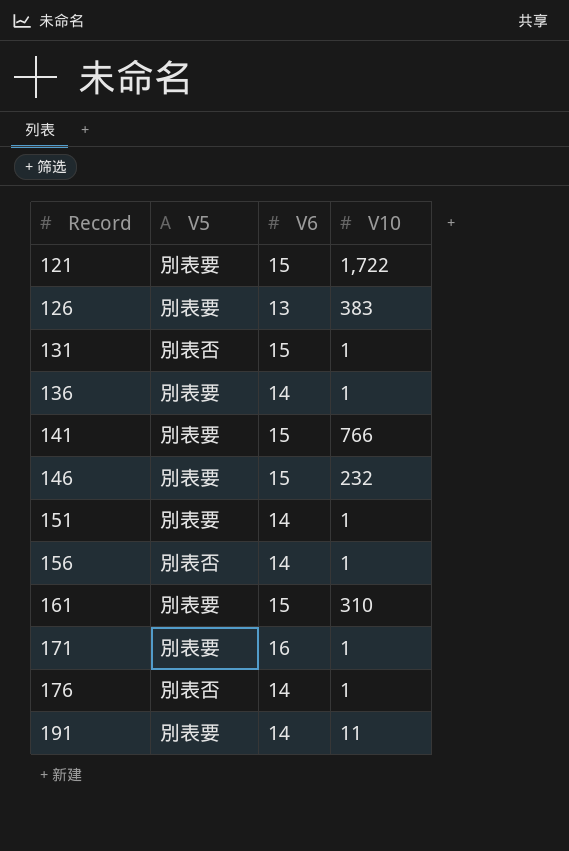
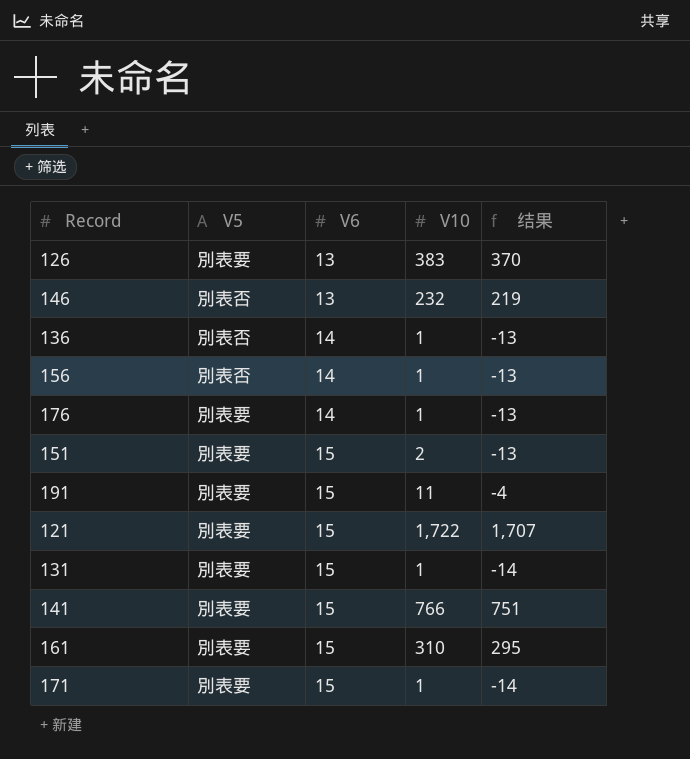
row order: Record ascending -> V6 ascending
column 结果 | formula: none -> [V10] - [V6]
146 | V5: 別表要 -> 別表否
146 | V6: 15 -> 13
136 | V5: 別表要 -> 別表否
176 | V5: 別表否 -> 別表要
151 | V6: 14 -> 15
151 | V10: 1 -> 2
191 | V6: 14 -> 15
131 | V5: 別表否 -> 別表要
171 | V6: 16 -> 15

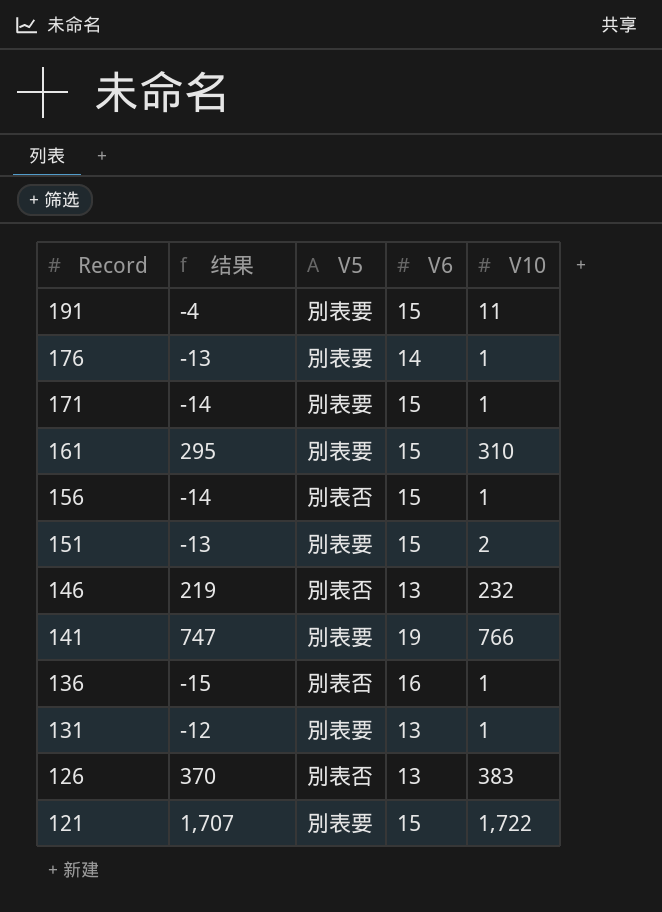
row order: V6 ascending -> Record descending
column 结果 | position: 5 -> 2
156 | 结果: -13 -> -14
156 | V6: 14 -> 15
141 | 结果: 751 -> 747
141 | V6: 15 -> 19
136 | 结果: -13 -> -15
136 | V6: 14 -> 16
131 | 结果: -14 -> -12
131 | V6: 15 -> 13
126 | V5: 別表要 -> 別表否

